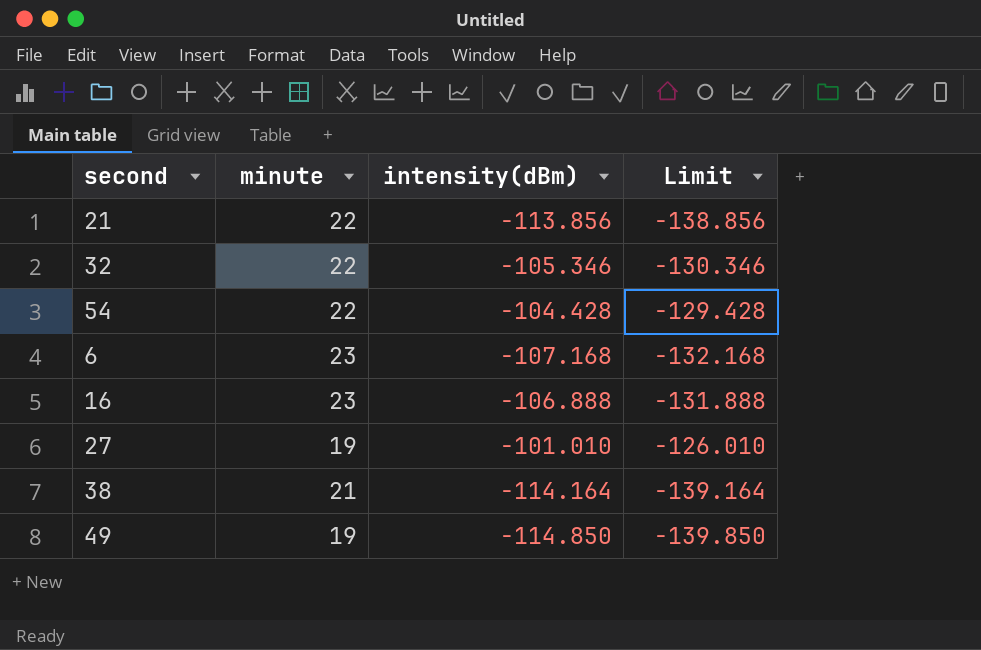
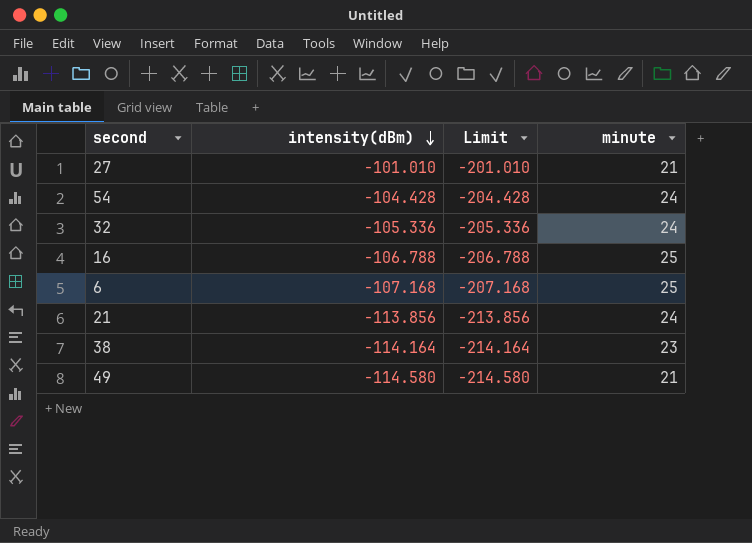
row order: none -> intensity(dBm) descending
column Limit | formula: [intensity(dBm)] - 25 -> [intensity(dBm)] - 100
column minute | position: 2 -> 4
27 | minute: 19 -> 21
54 | minute: 22 -> 24
32 | intensity(dBm): -105.346 -> -105.336
32 | minute: 22 -> 24
16 | intensity(dBm): -106.888 -> -106.788
16 | minute: 23 -> 25
6 | minute: 23 -> 25
21 | minute: 22 -> 24
38 | minute: 21 -> 23
49 | intensity(dBm): -114.850 -> -114.580
49 | minute: 19 -> 21

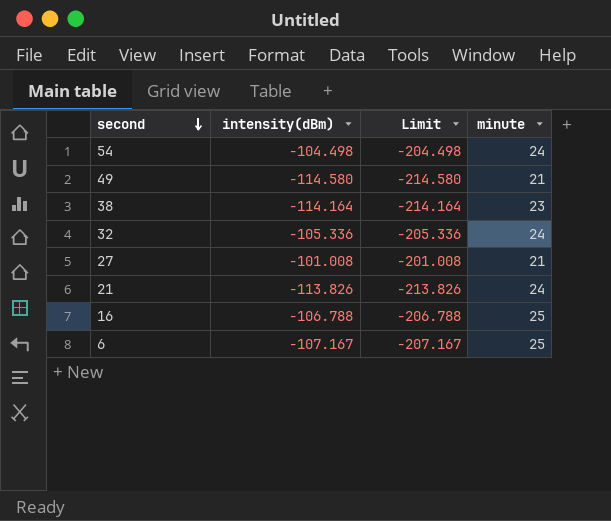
row order: intensity(dBm) descending -> second descending
54 | intensity(dBm): -104.428 -> -104.498
54 | Limit: -204.428 -> -204.498
27 | intensity(dBm): -101.010 -> -101.008
27 | Limit: -201.010 -> -201.008
21 | intensity(dBm): -113.856 -> -113.826
21 | Limit: -213.856 -> -213.826
6 | intensity(dBm): -107.168 -> -107.167
6 | Limit: -207.168 -> -207.167

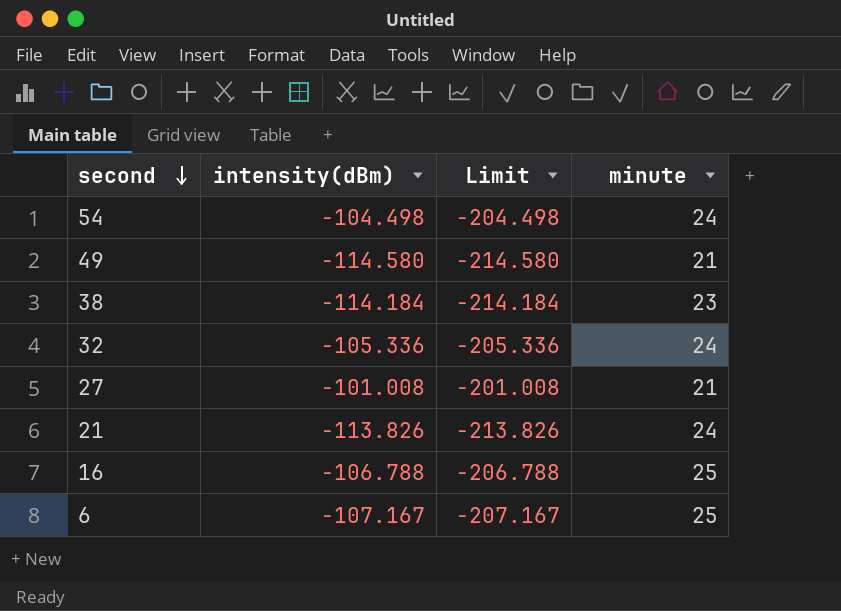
38 | intensity(dBm): -114.164 -> -114.184
38 | Limit: -214.164 -> -214.184

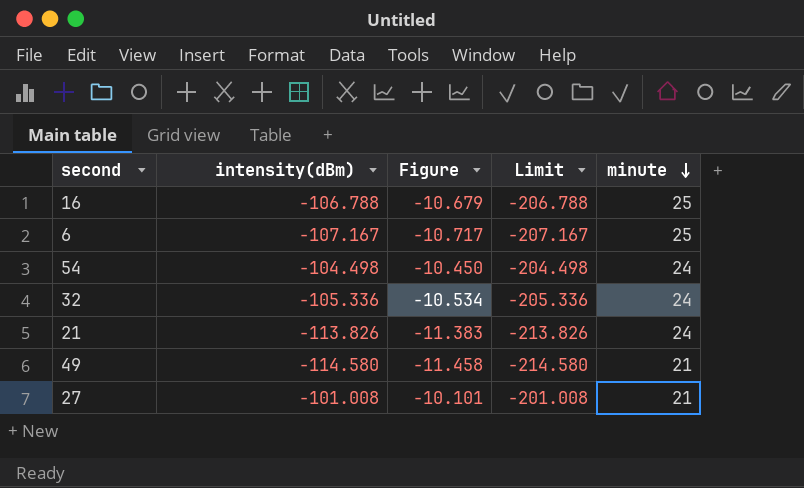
row order: second descending -> minute descending
column Figure | formula: none -> [intensity(dBm)] * 0.1
row 38: -114.184 | -214.184 | 23 -> none

